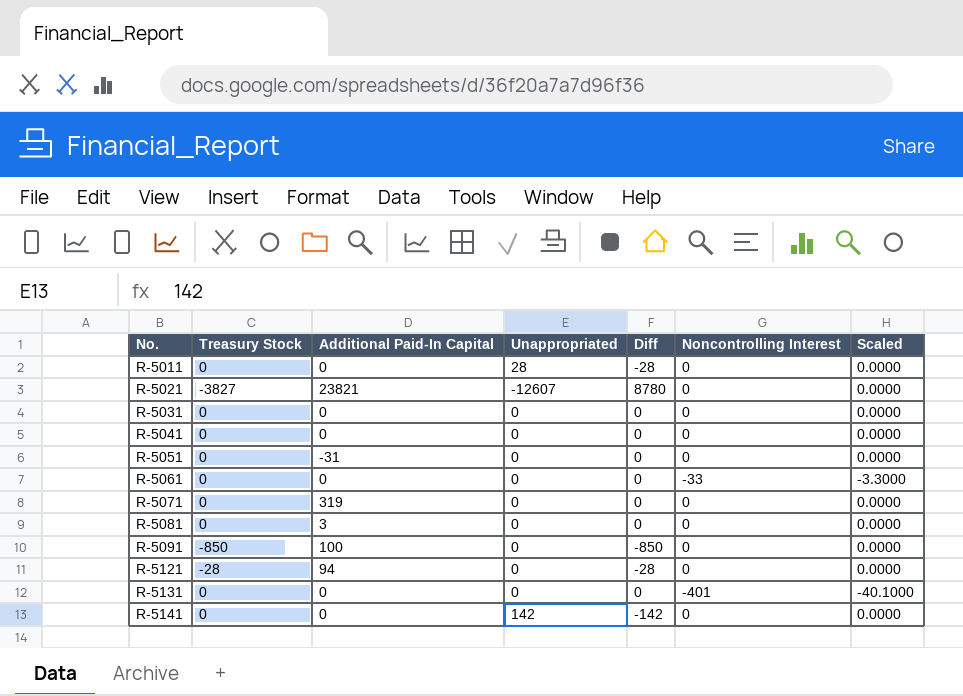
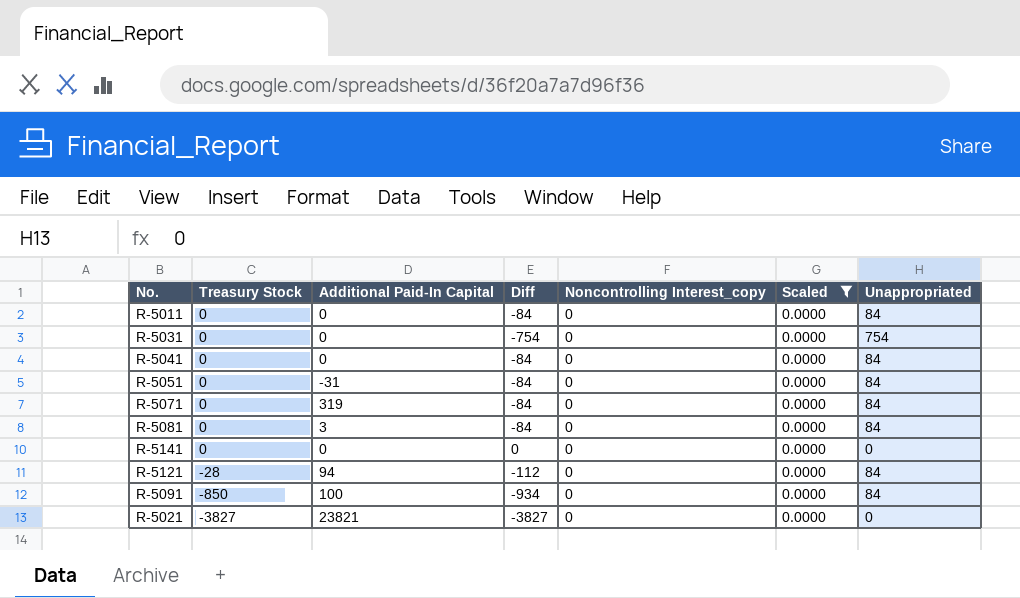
filter: none -> Scaled = 0.0000
row order: No. ascending -> Treasury Stock descending
column name: Noncontrolling Interest -> Noncontrolling Interest_copy
column Unappropriated | position: 4 -> 7
R-5011 | Diff: -28 -> -84
R-5011 | Unappropriated: 28 -> 84
R-5031 | Diff: 0 -> -754
R-5031 | Unappropriated: 0 -> 754
R-5041 | Diff: 0 -> -84
R-5041 | Unappropriated: 0 -> 84
R-5051 | Diff: 0 -> -84
R-5051 | Unappropriated: 0 -> 84
R-5071 | Diff: 0 -> -84
R-5071 | Unappropriated: 0 -> 84
R-5081 | Diff: 0 -> -84
R-5081 | Unappropriated: 0 -> 84
R-5141 | Diff: -142 -> 0
R-5141 | Unappropriated: 142 -> 0
R-5121 | Diff: -28 -> -112
R-5121 | Unappropriated: 0 -> 84
R-5091 | Diff: -850 -> -934
R-5091 | Unappropriated: 0 -> 84
R-5021 | Diff: 8780 -> -3827
R-5021 | Unappropriated: -12607 -> 0

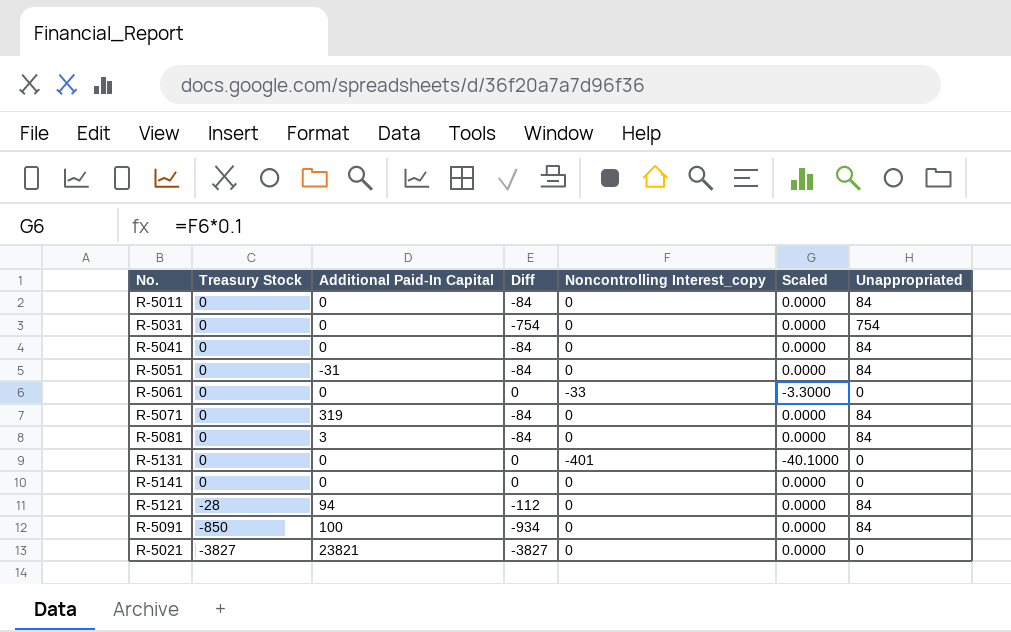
filter: Scaled = 0.0000 -> none

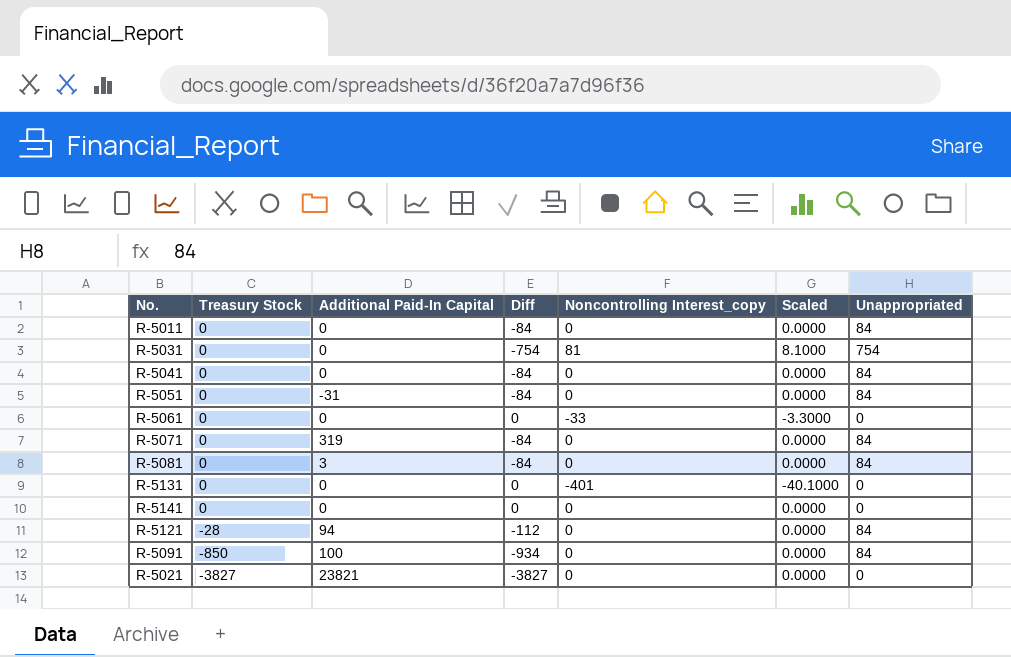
R-5031 | Noncontrolling Interest_copy: 0 -> 81
R-5031 | Scaled: 0.0000 -> 8.1000

